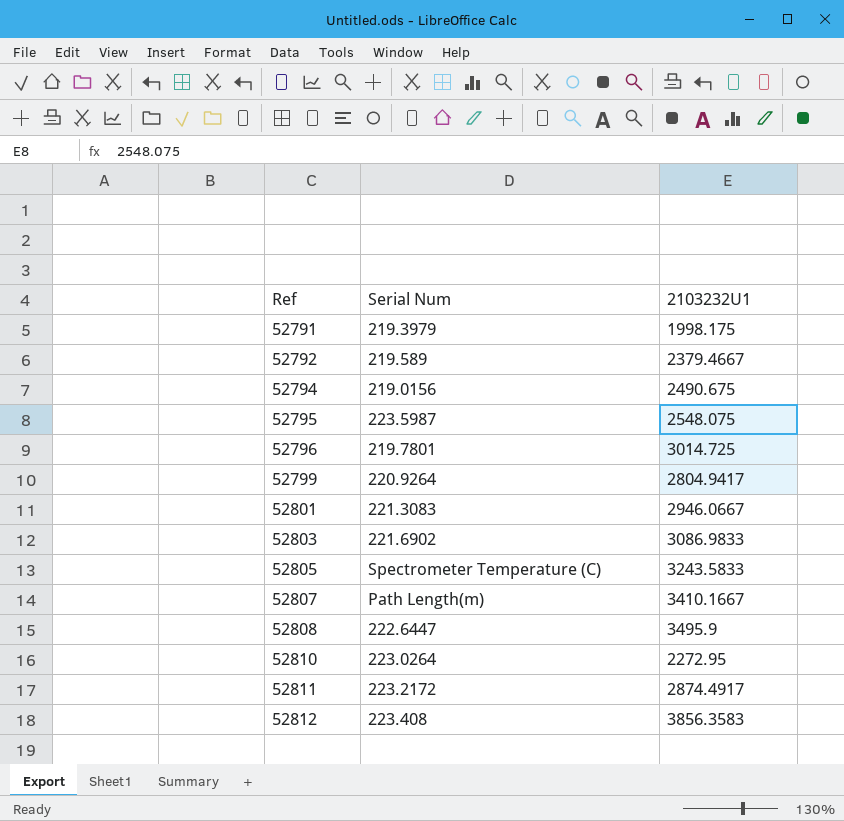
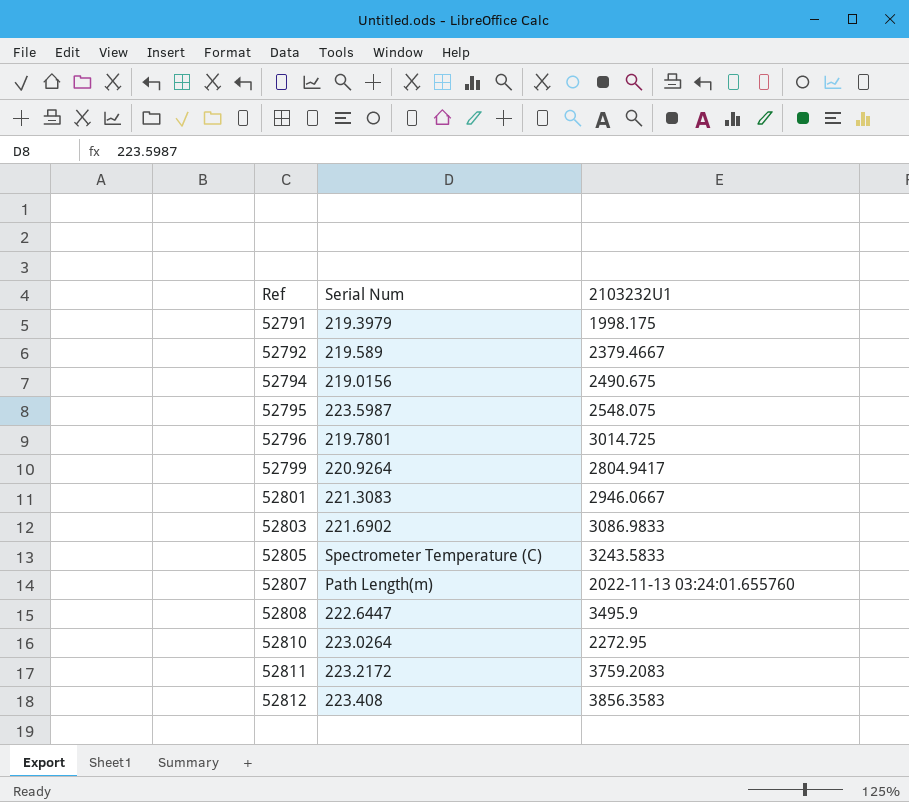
52807 | 2103232U1: 3410.1667 -> 2022-11-13 03:24:01.655760
52811 | 2103232U1: 2874.4917 -> 3759.2083

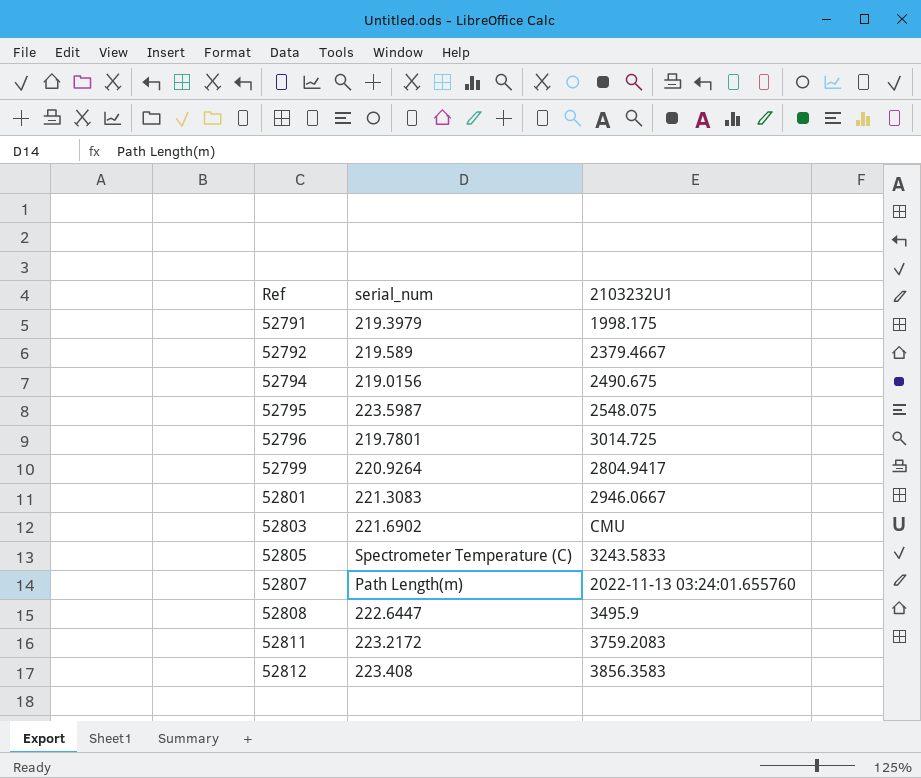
column name: Serial Num -> serial_num
row 52810: 223.0264 | 2272.95 -> none
52803 | 2103232U1: 3086.9833 -> CMU

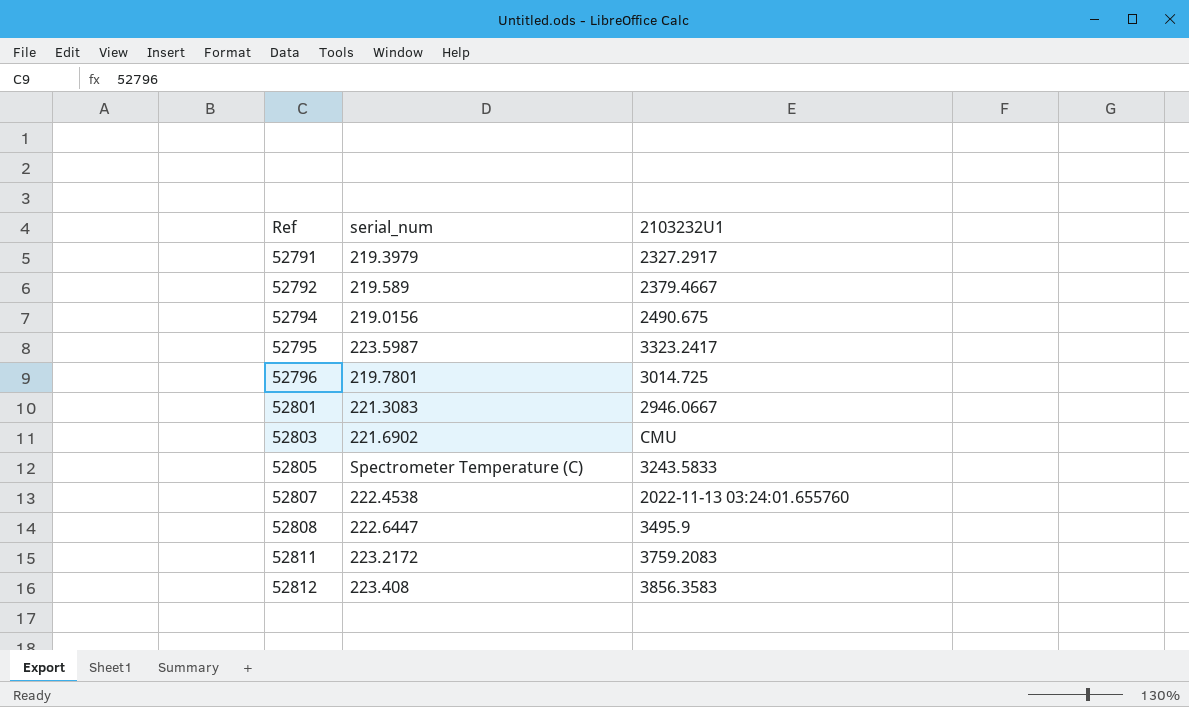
row 52799: 220.9264 | 2804.9417 -> none
52791 | 2103232U1: 1998.175 -> 2327.2917
52795 | 2103232U1: 2548.075 -> 3323.2417
52807 | serial_num: Path Length(m) -> 222.4538

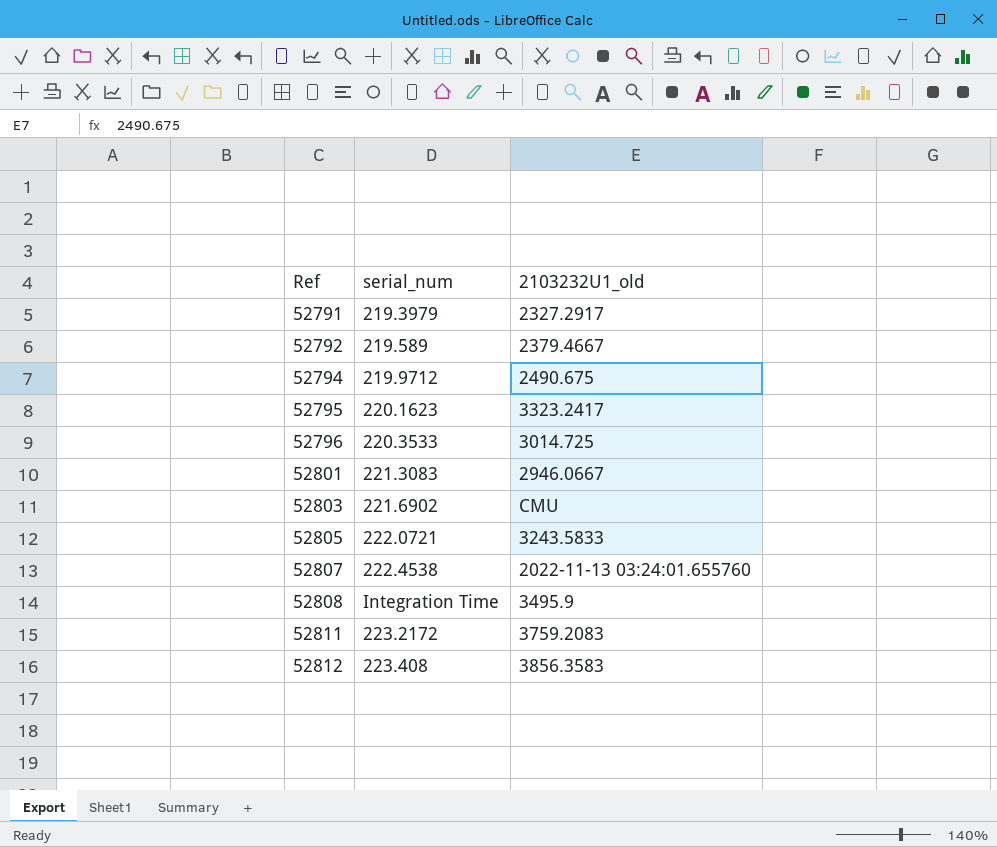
column name: 2103232U1 -> 2103232U1_old
52794 | serial_num: 219.0156 -> 219.9712
52795 | serial_num: 223.5987 -> 220.1623
52796 | serial_num: 219.7801 -> 220.3533
52805 | serial_num: Spectrometer Temperature (C) -> 222.0721
52808 | serial_num: 222.6447 -> Integration Time

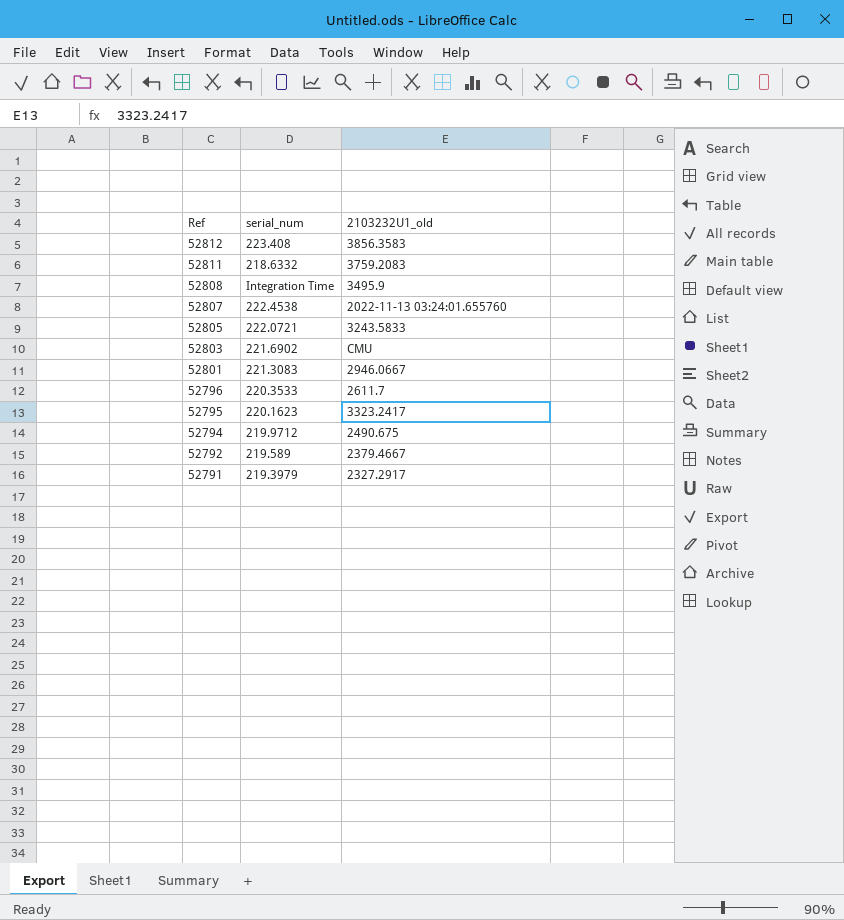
row order: Ref ascending -> Ref descending
52811 | serial_num: 223.2172 -> 218.6332
52796 | 2103232U1_old: 3014.725 -> 2611.7

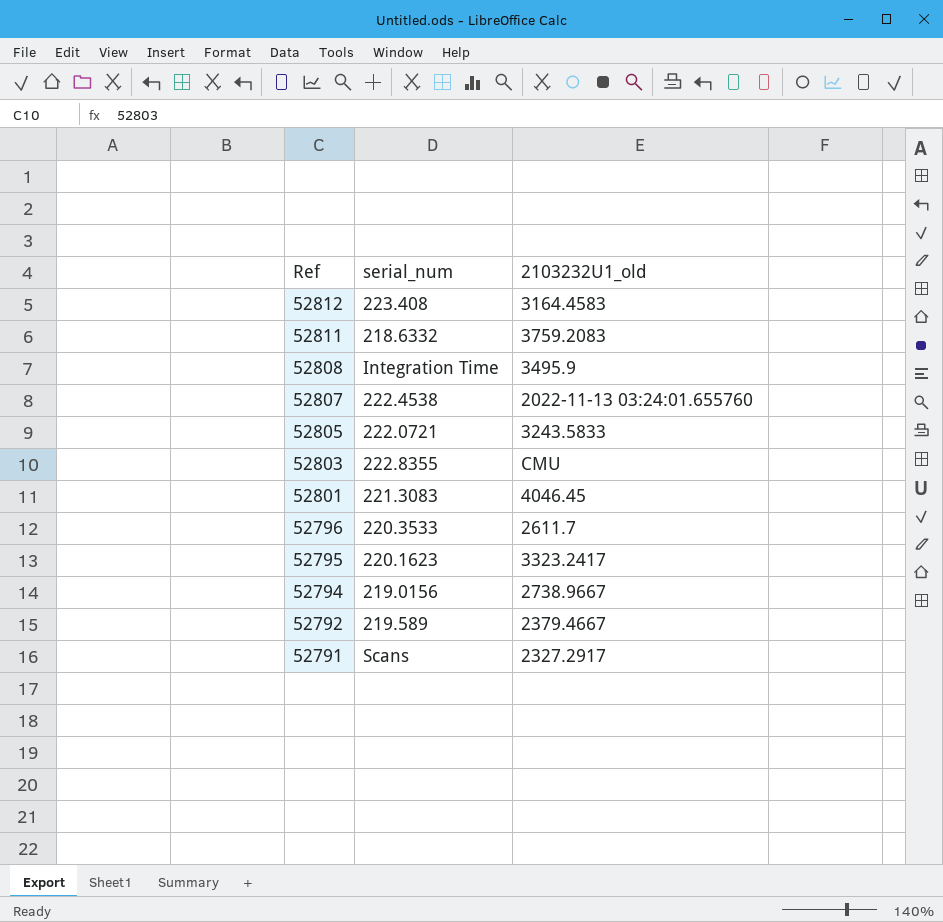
52812 | 2103232U1_old: 3856.3583 -> 3164.4583
52803 | serial_num: 221.6902 -> 222.8355
52801 | 2103232U1_old: 2946.0667 -> 4046.45
52794 | serial_num: 219.9712 -> 219.0156
52794 | 2103232U1_old: 2490.675 -> 2738.9667
52791 | serial_num: 219.3979 -> Scans

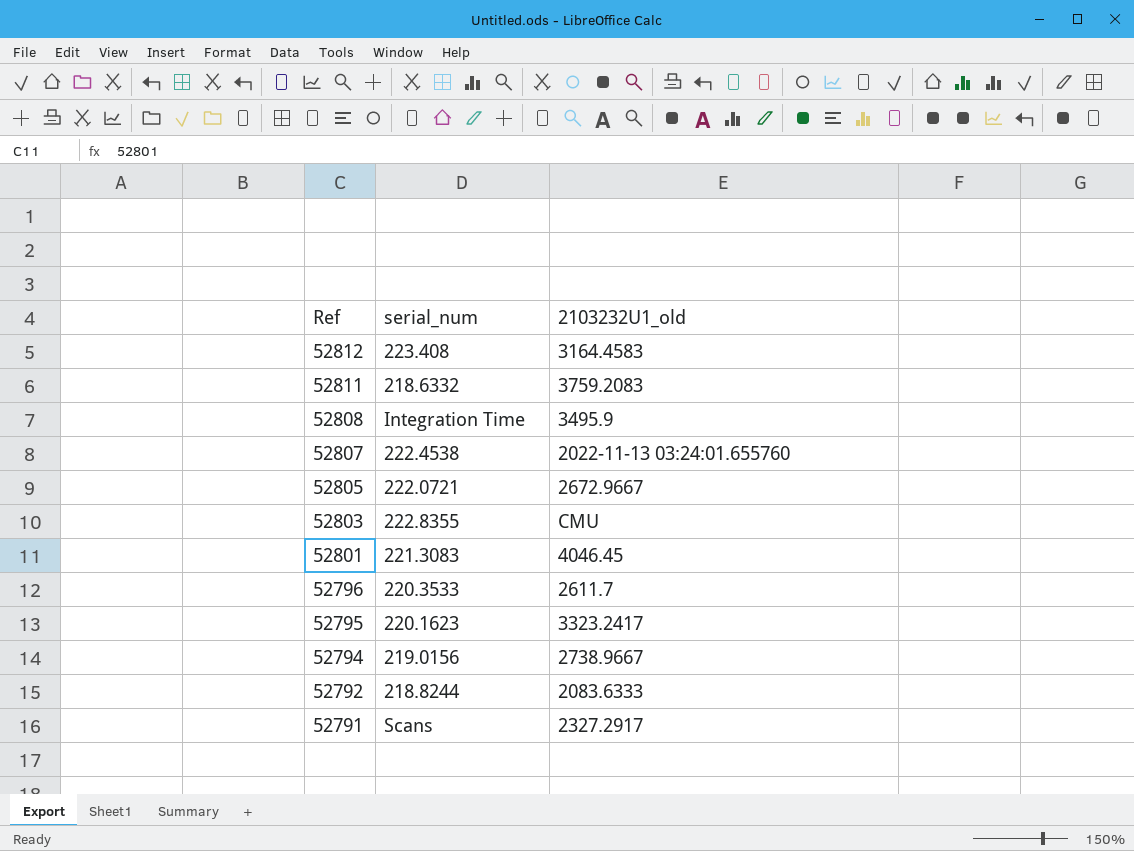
52805 | 2103232U1_old: 3243.5833 -> 2672.9667
52792 | serial_num: 219.589 -> 218.8244
52792 | 2103232U1_old: 2379.4667 -> 2083.6333

